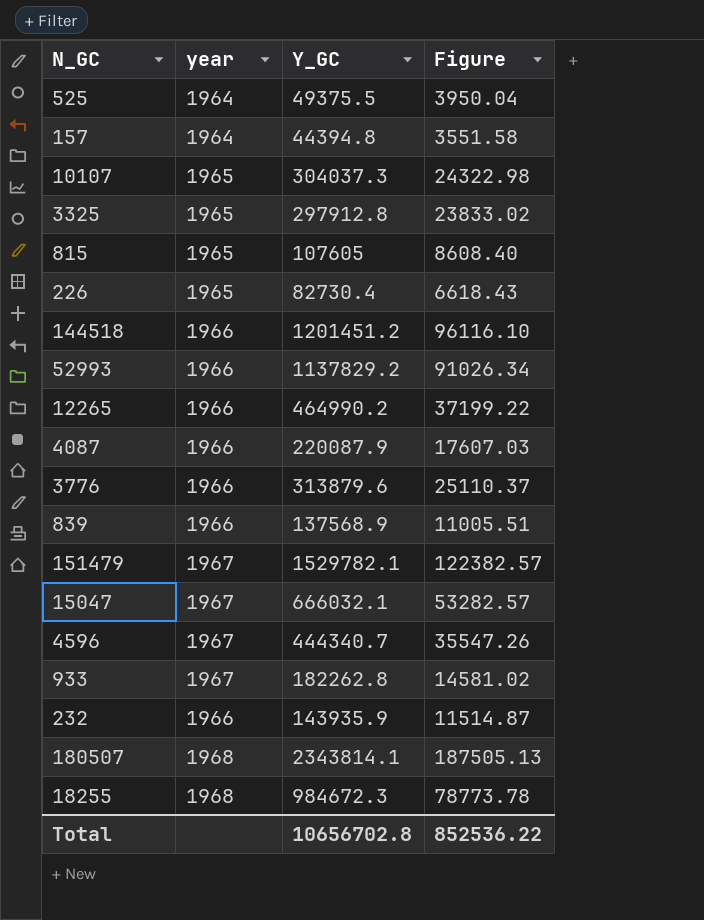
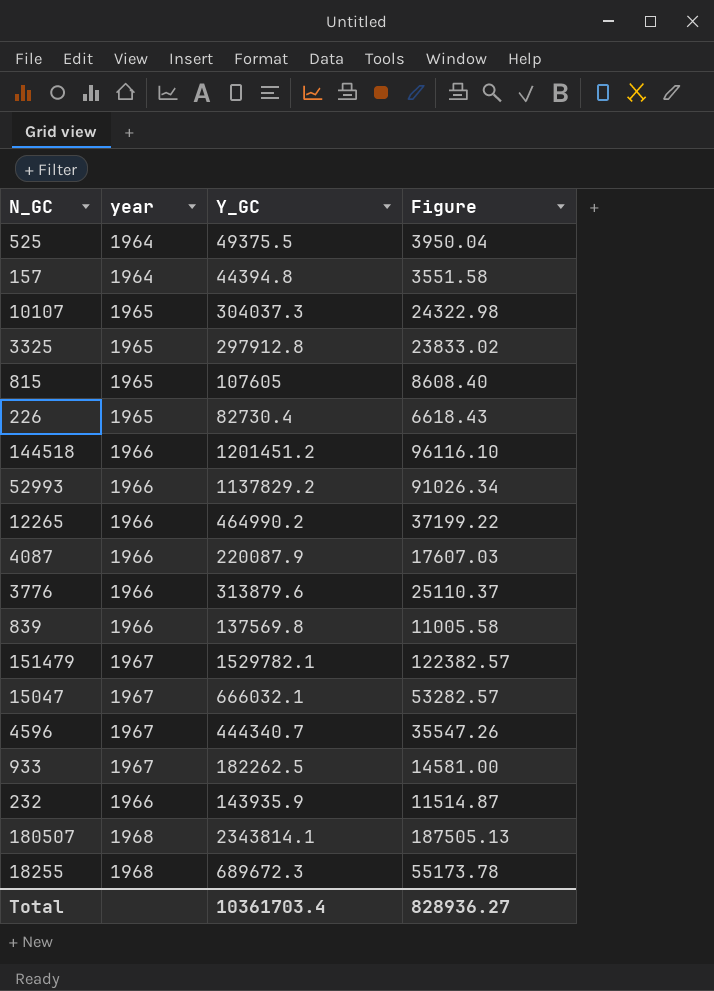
839 | Y_GC: 137568.9 -> 137569.8
839 | Figure: 11005.51 -> 11005.58
933 | Y_GC: 182262.8 -> 182262.5
933 | Figure: 14581.02 -> 14581.00
18255 | Y_GC: 984672.3 -> 689672.3
18255 | Figure: 78773.78 -> 55173.78
Total | Y_GC: 10656702.8 -> 10361703.4
Total | Figure: 852536.22 -> 828936.27

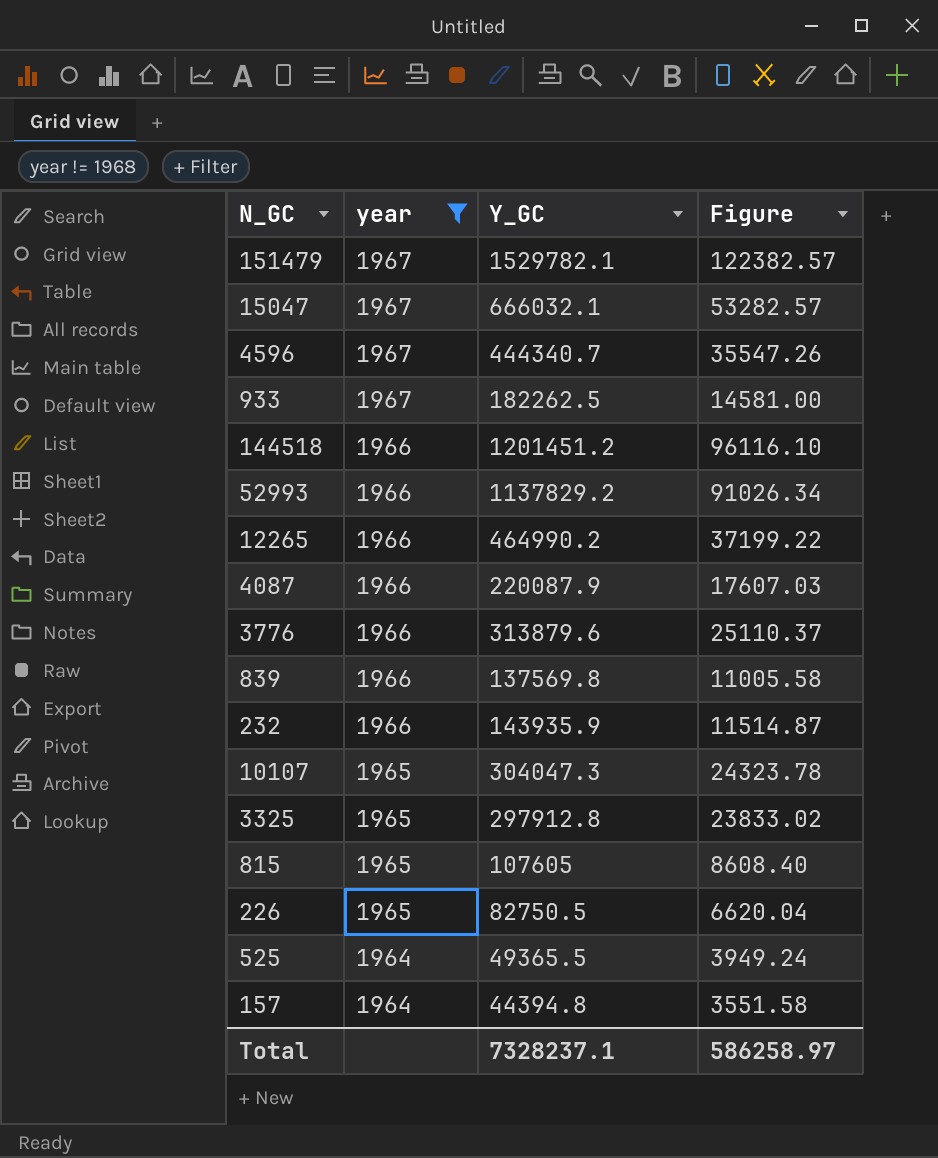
filter: none -> year != 1968
row order: none -> year descending
10107 | Y_GC: 304037.3 -> 304047.3
10107 | Figure: 24322.98 -> 24323.78
226 | Y_GC: 82730.4 -> 82750.5
226 | Figure: 6618.43 -> 6620.04
525 | Y_GC: 49375.5 -> 49365.5
525 | Figure: 3950.04 -> 3949.24
Total | Y_GC: 10361703.4 -> 7328237.1
Total | Figure: 828936.27 -> 586258.97

